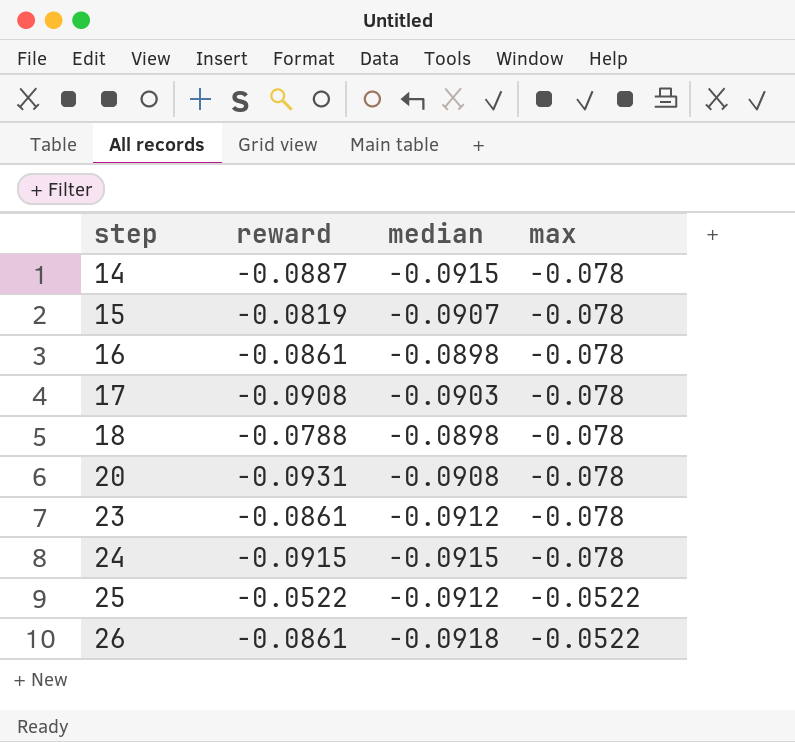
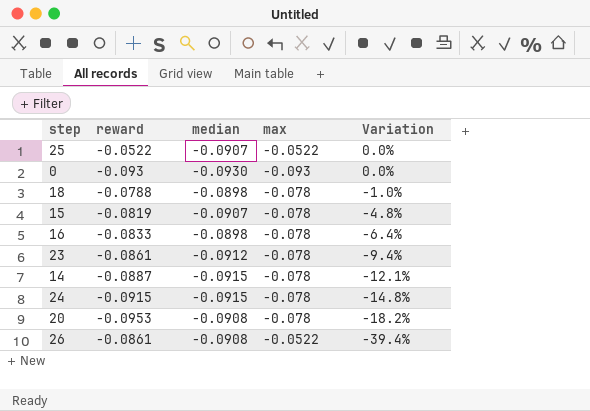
row order: step ascending -> Variation descending
column Variation | formula: none -> ([max] - [reward]) / [reward]
row 17: -0.0908 | -0.0903 | -0.078 -> none
25 | median: -0.0912 -> -0.0907
row 0: none -> -0.093 | -0.0930 | -0.093 | 0.0%
16 | reward: -0.0861 -> -0.0833
20 | reward: -0.0931 -> -0.0953
26 | median: -0.0918 -> -0.0908

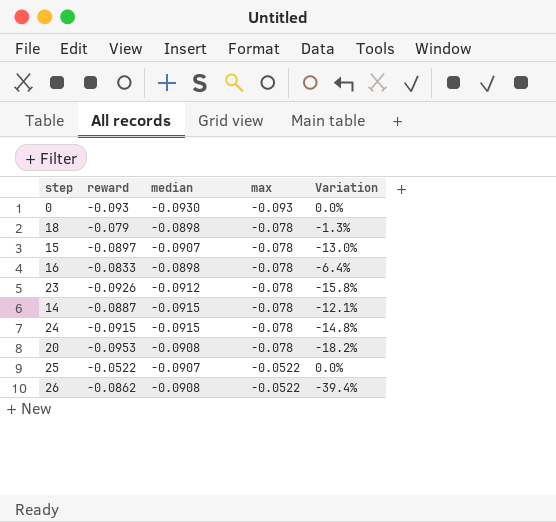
row order: Variation descending -> max ascending
18 | reward: -0.0788 -> -0.079
18 | Variation: -1.0% -> -1.3%
15 | reward: -0.0819 -> -0.0897
15 | Variation: -4.8% -> -13.0%
23 | reward: -0.0861 -> -0.0926
23 | Variation: -9.4% -> -15.8%
26 | reward: -0.0861 -> -0.0862

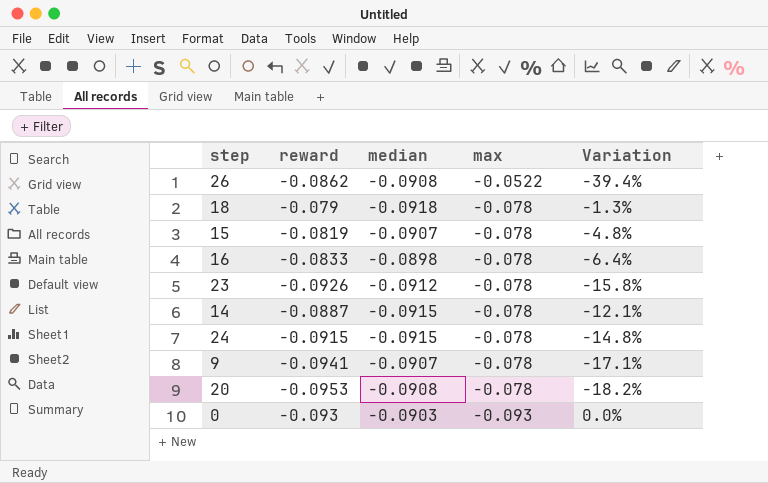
row order: max ascending -> max descending
row 25: -0.0522 | -0.0907 | -0.0522 | 0.0% -> none
18 | median: -0.0898 -> -0.0918
15 | reward: -0.0897 -> -0.0819
15 | Variation: -13.0% -> -4.8%
row 9: none -> -0.0941 | -0.0907 | -0.078 | -17.1%
0 | median: -0.0930 -> -0.0903

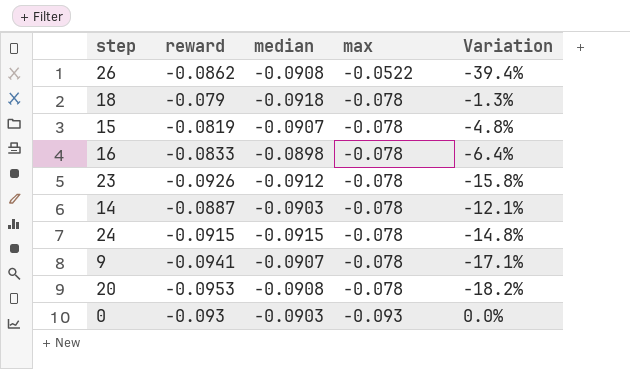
14 | median: -0.0915 -> -0.0903

